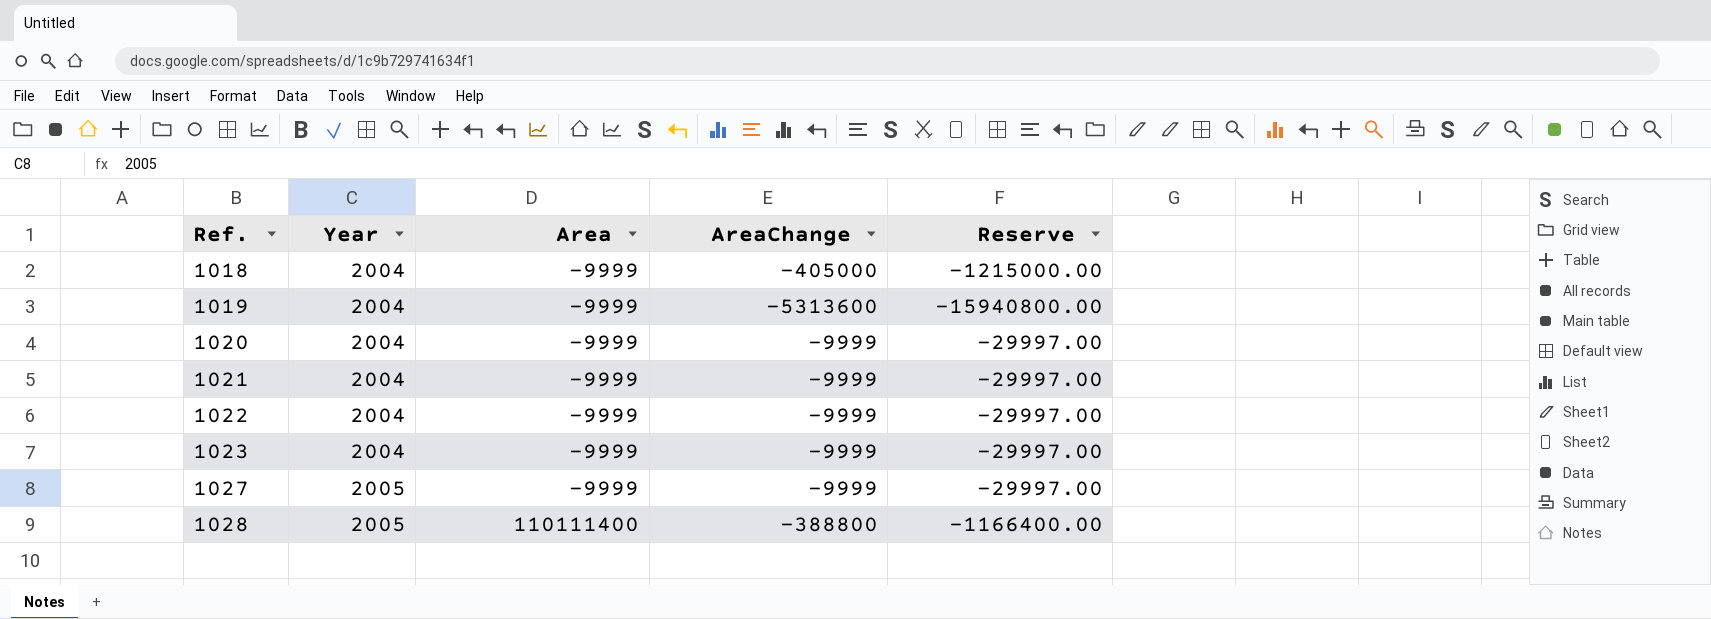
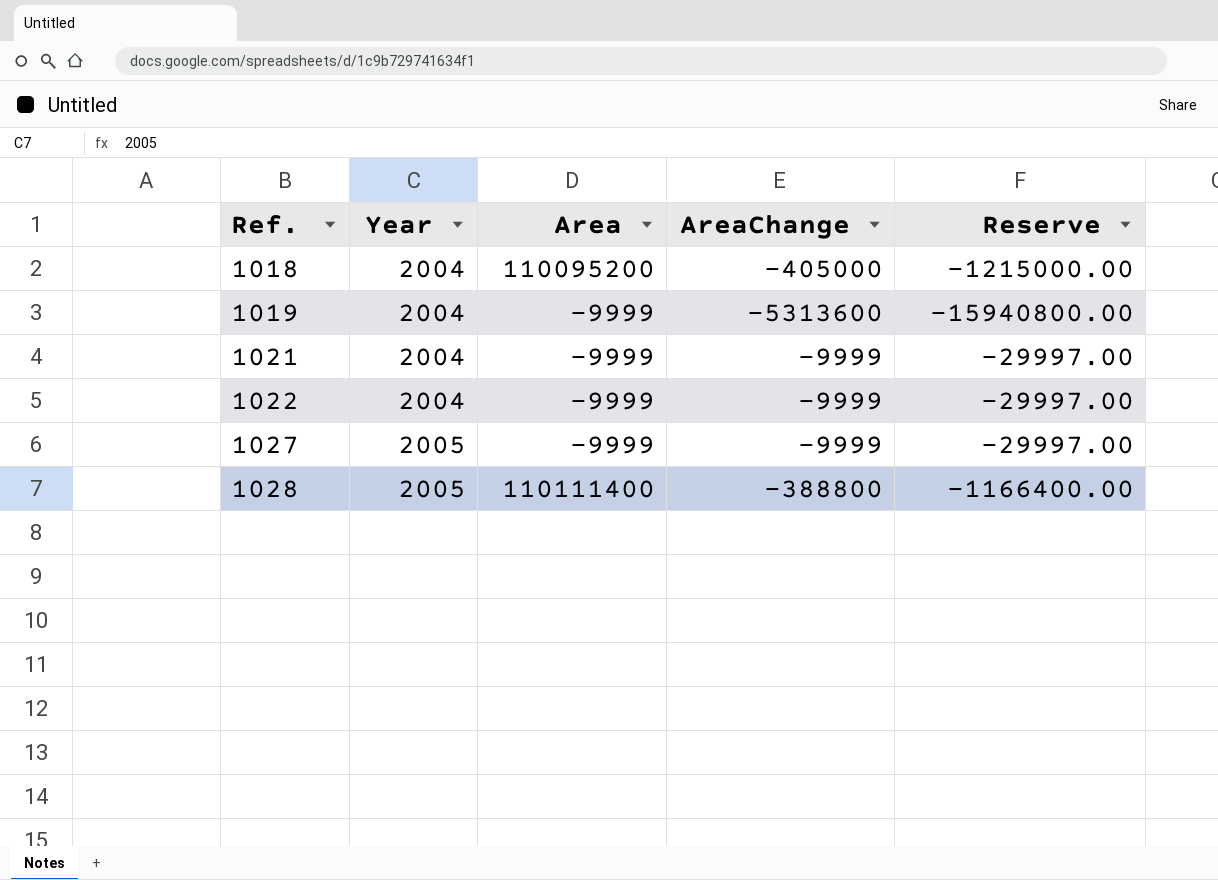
row 1020: 2004 | -9999 | -9999 | -29997.00 -> none
row 1023: 2004 | -9999 | -9999 | -29997.00 -> none
1018 | Area: -9999 -> 110095200

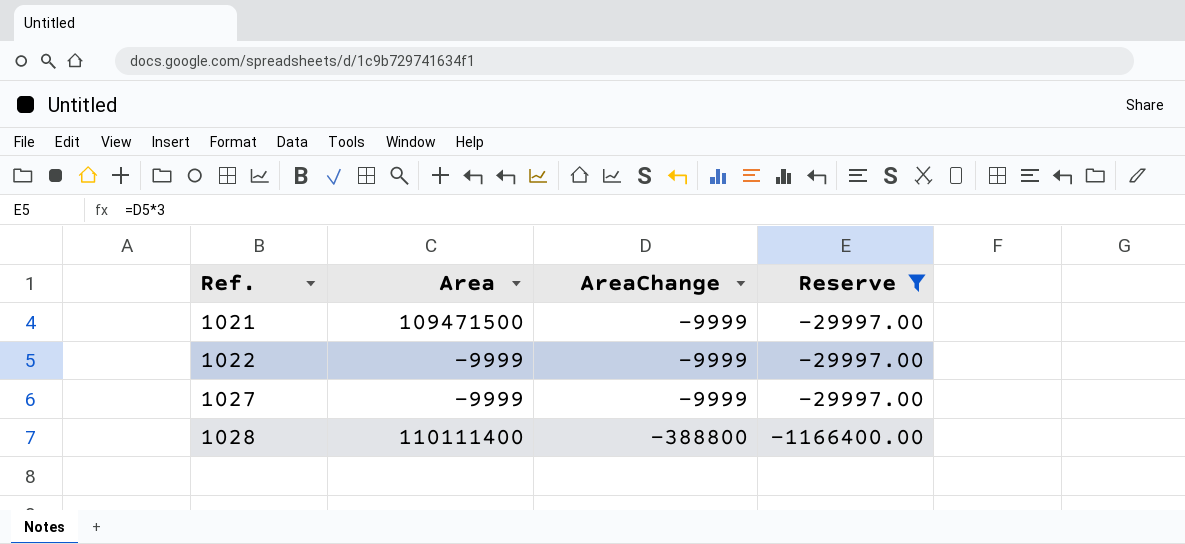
filter: none -> Reserve >= -1166400.00
column Year | position: 2 -> none
1021 | Area: -9999 -> 109471500

